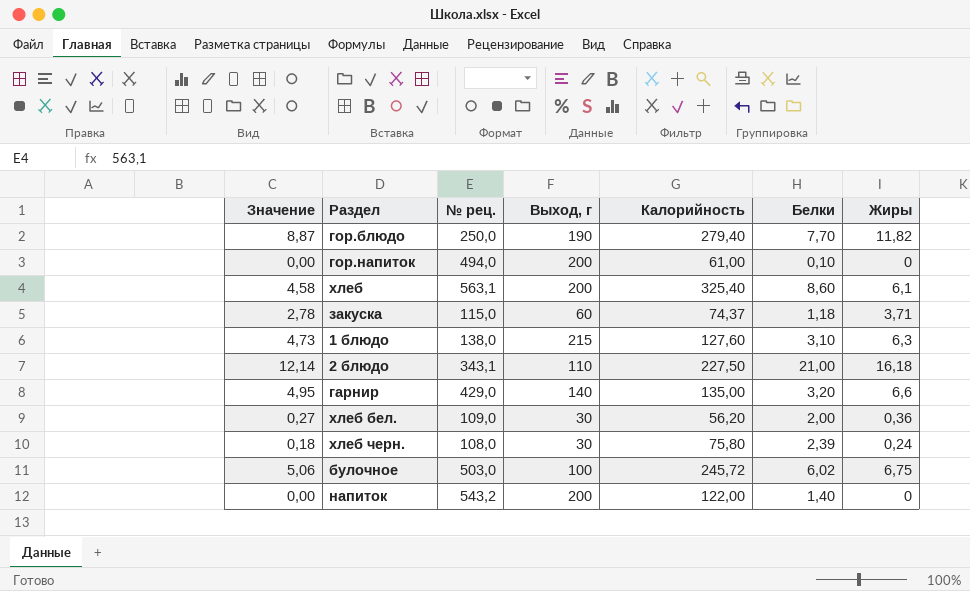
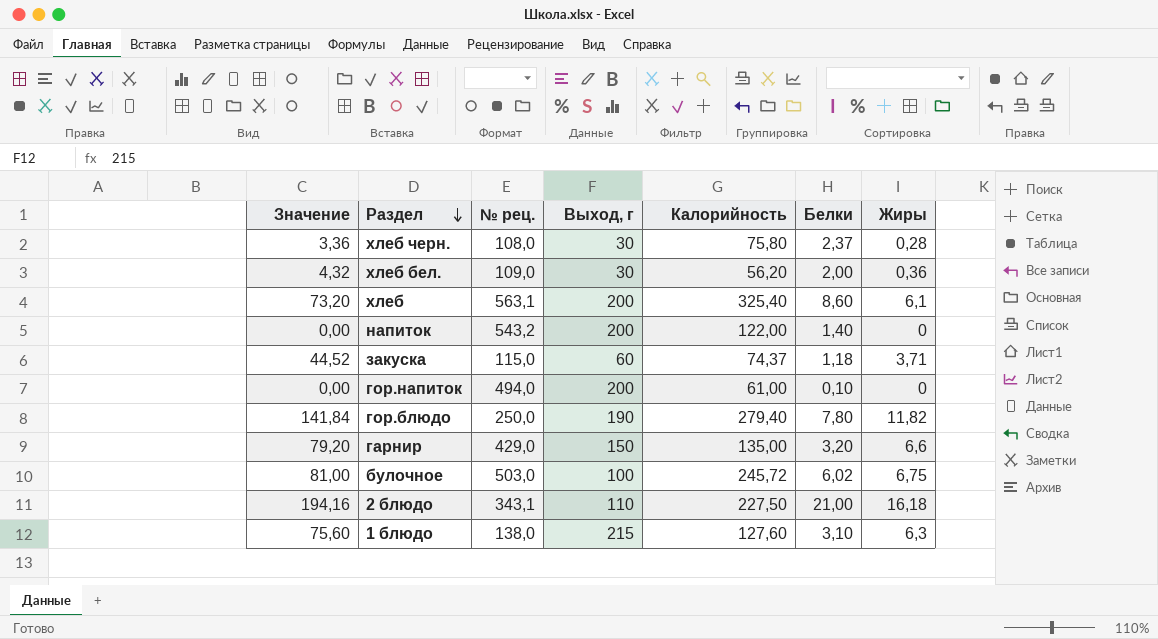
row order: none -> Раздел descending
column Значение | formula: [Жиры] * 0,75 -> [Жиры] * 12
хлеб черн. | Белки: 2,39 -> 2,37
хлеб черн. | Жиры: 0,24 -> 0,28
гор.блюдо | Белки: 7,70 -> 7,80
гарнир | Выход, г: 140 -> 150

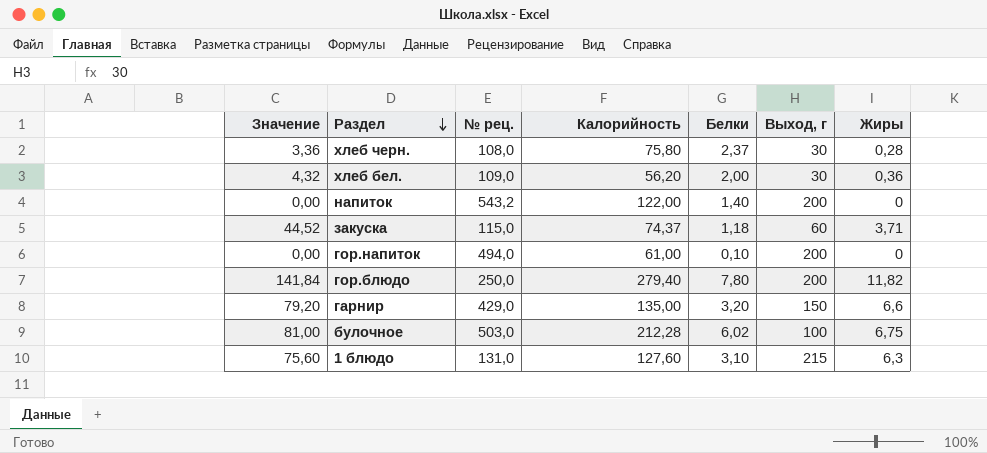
column Выход, г | position: 4 -> 6
row хлеб: 73,20 | 563,1 | 200 | 325,40 | 8,60 | 6,1 -> none
row 2 блюдо: 194,16 | 343,1 | 110 | 227,50 | 21,00 | 16,18 -> none
гор.блюдо | Выход, г: 190 -> 200
булочное | Калорийность: 245,72 -> 212,28
1 блюдо | № рец.: 138,0 -> 131,0

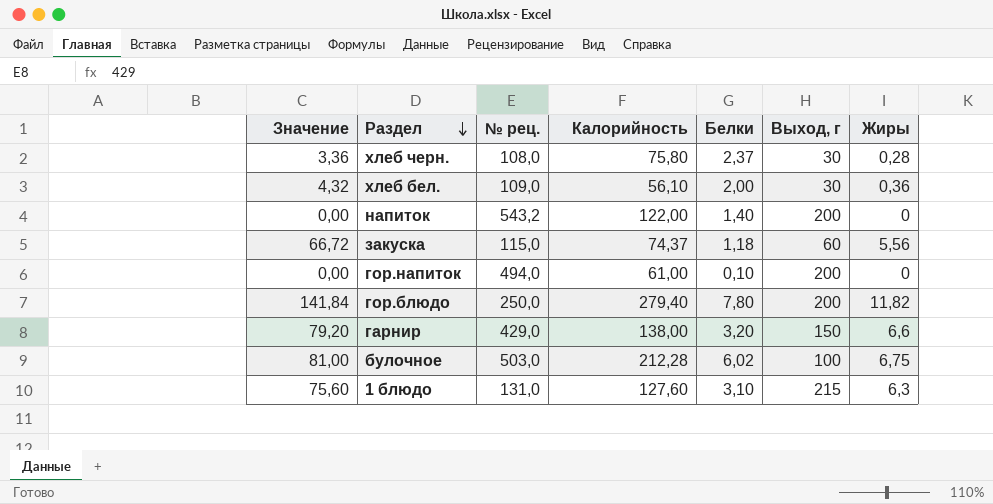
хлеб бел. | Калорийность: 56,20 -> 56,10
закуска | Значение: 44,52 -> 66,72
закуска | Жиры: 3,71 -> 5,56
гарнир | Калорийность: 135,00 -> 138,00

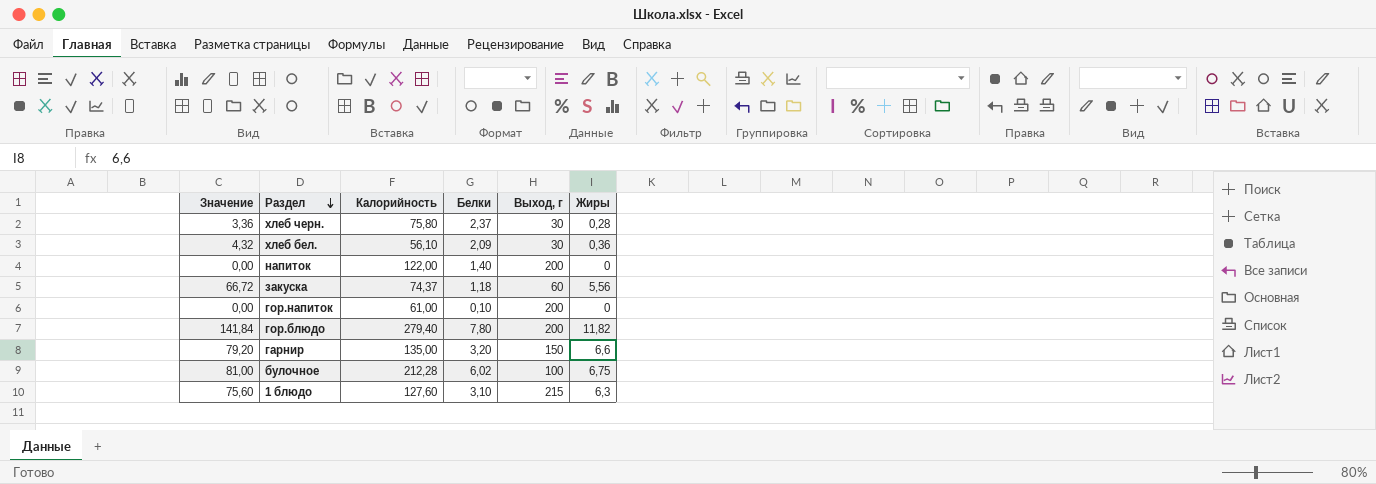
column № рец. | position: 3 -> none
хлеб бел. | Белки: 2,00 -> 2,09
гарнир | Калорийность: 138,00 -> 135,00

